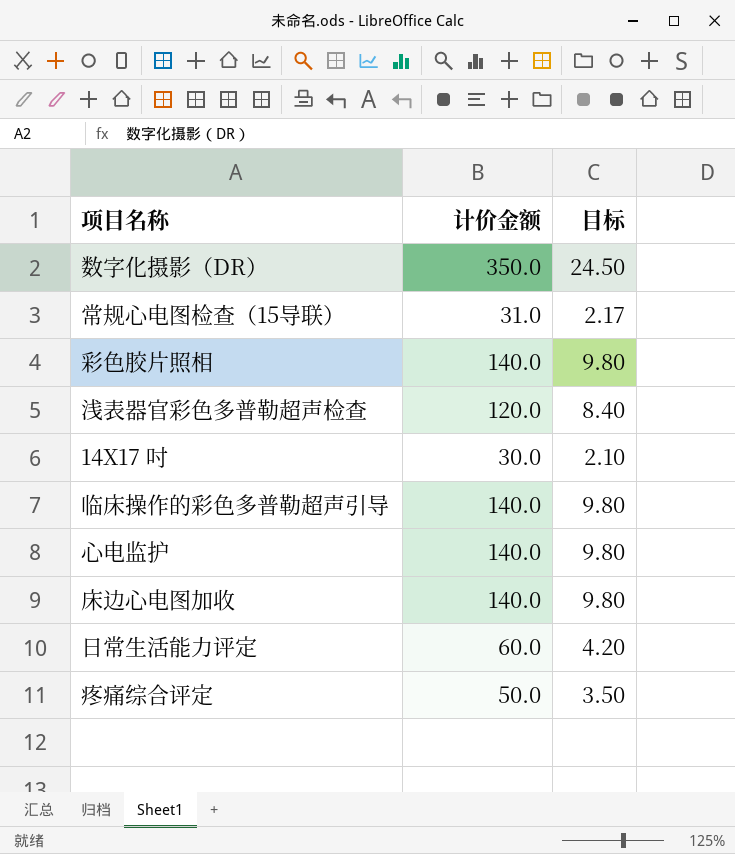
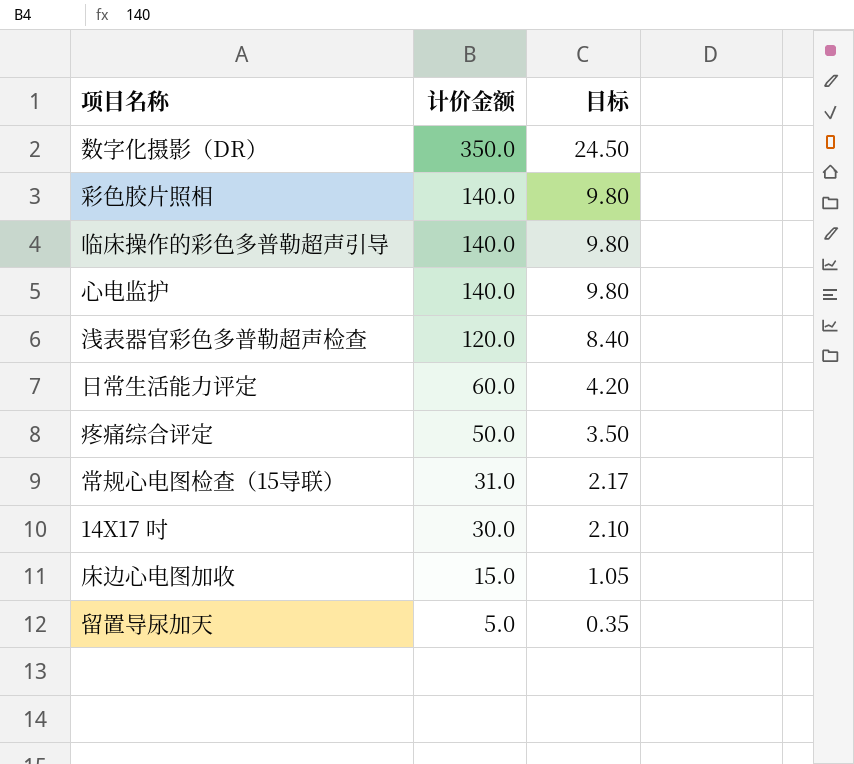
row order: none -> 计价金额 descending
床边心电图加收 | 计价金额: 140.0 -> 15.0
床边心电图加收 | 目标: 9.80 -> 1.05
row 留置导尿加天: none -> 5.0 | 0.35

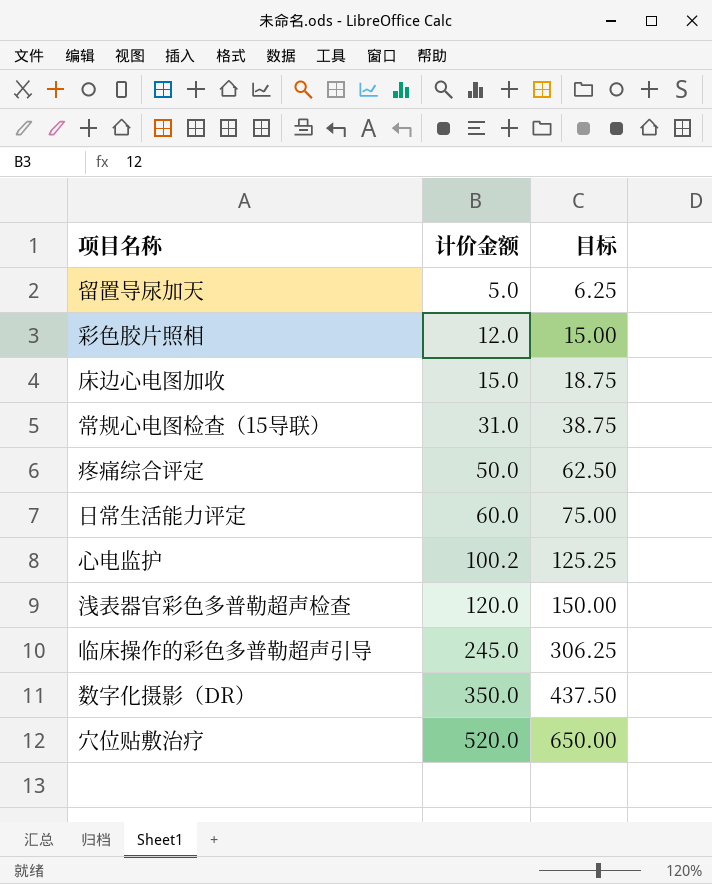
row order: 计价金额 descending -> 计价金额 ascending
column 目标 | formula: [计价金额] * 0.07 -> [计价金额] * 1.25
row 14X17 吋: 30.0 | 2.10 -> none
彩色胶片照相 | 计价金额: 140.0 -> 12.0
心电监护 | 计价金额: 140.0 -> 100.2
临床操作的彩色多普勒超声引导 | 计价金额: 140.0 -> 245.0
row 穴位贴敷治疗: none -> 520.0 | 650.00

